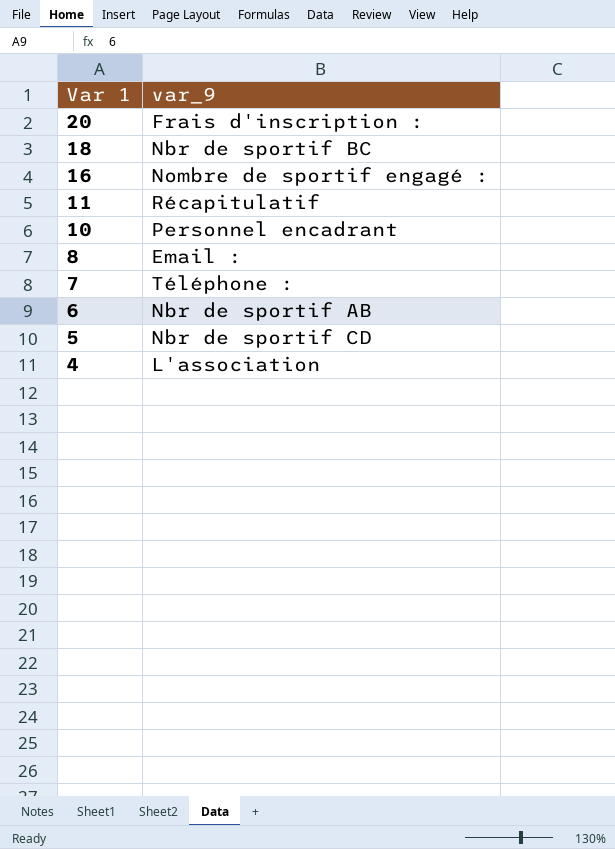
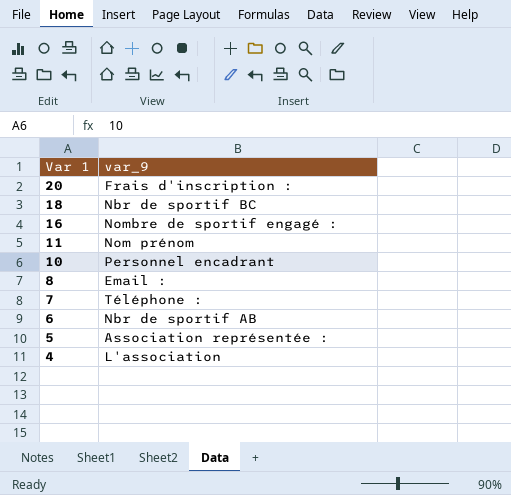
11 | var_9: Récapitulatif -> Nom prénom
5 | var_9: Nbr de sportif CD -> Association représentée :

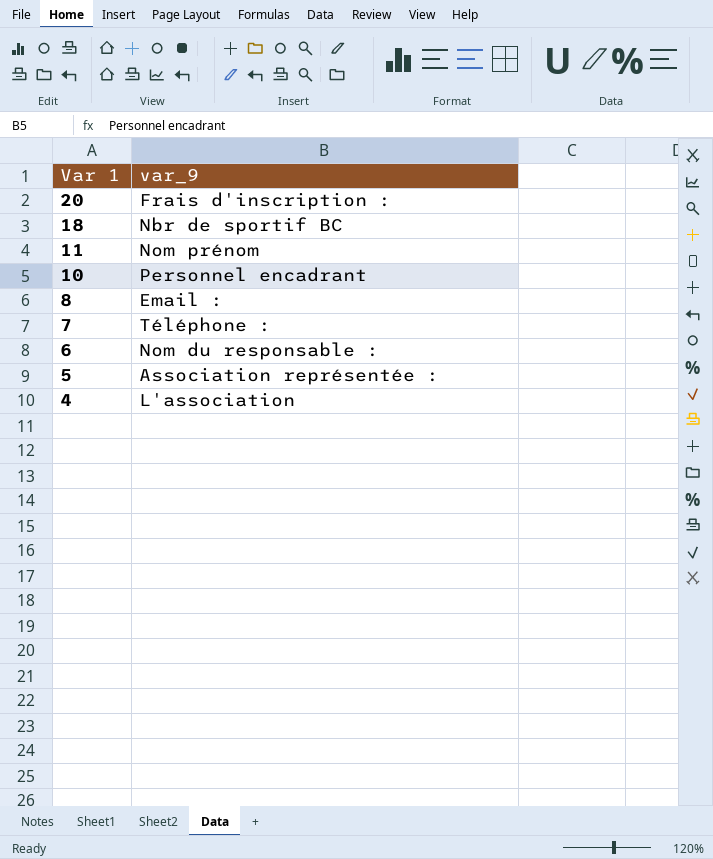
row 16: Nombre de sportif engagé : -> none
6 | var_9: Nbr de sportif AB -> Nom du responsable :

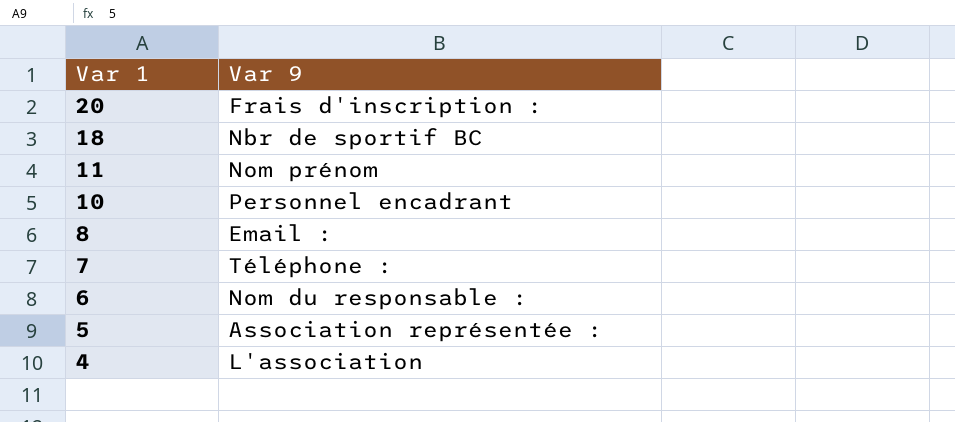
column name: var_9 -> Var 9

